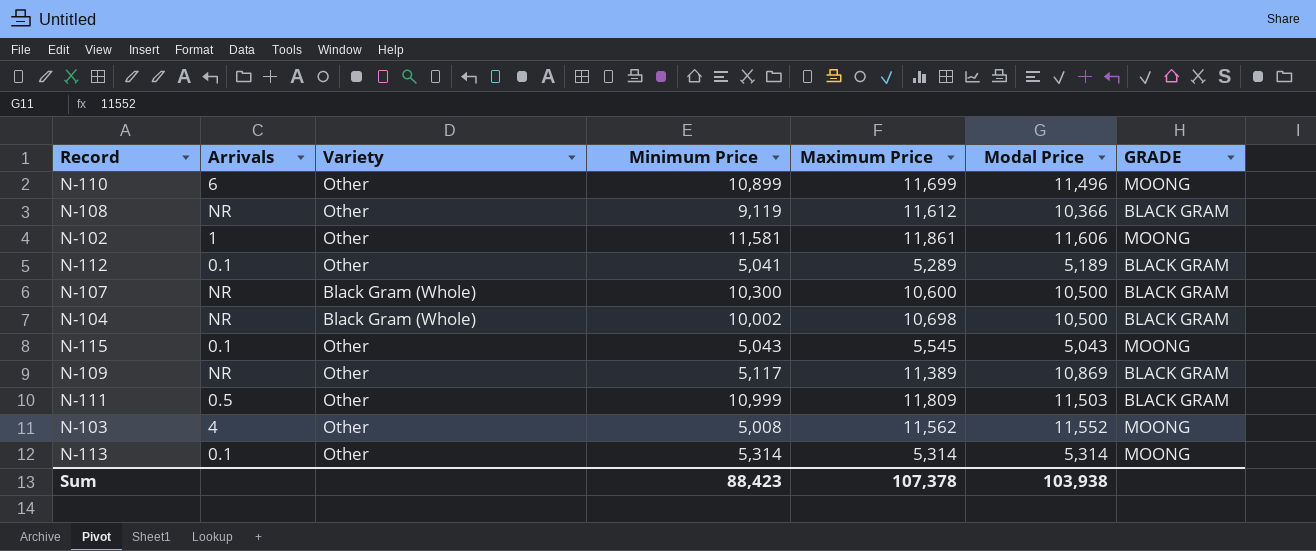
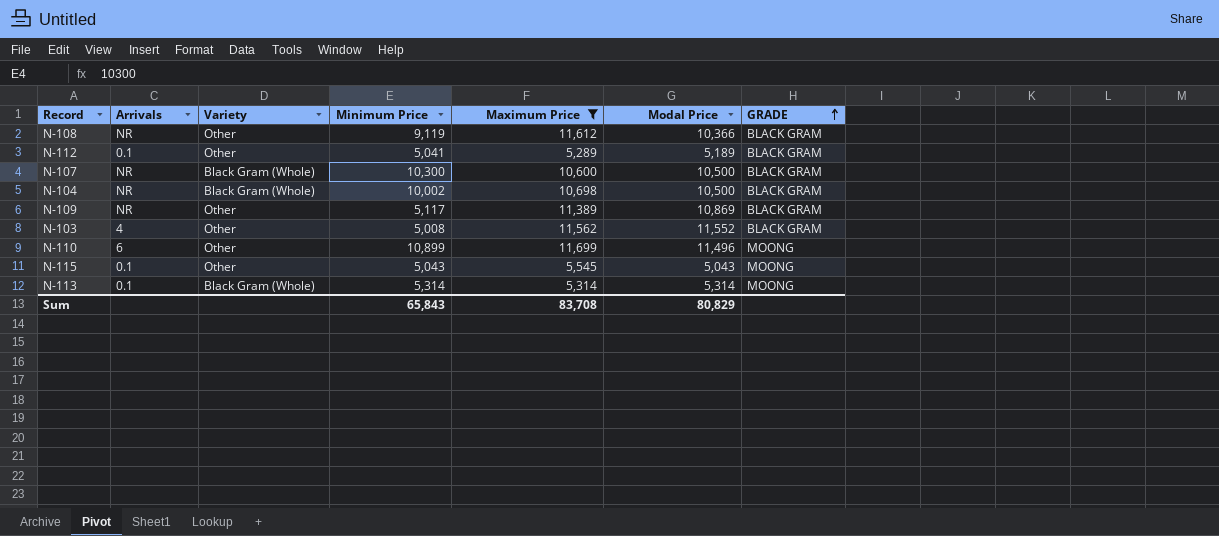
filter: none -> Maximum Price <= 11,699
row order: none -> GRADE ascending
N-103 | GRADE: MOONG -> BLACK GRAM
N-113 | Variety: Other -> Black Gram (Whole)
Sum | Minimum Price: 88,423 -> 65,843
Sum | Maximum Price: 107,378 -> 83,708
Sum | Modal Price: 103,938 -> 80,829

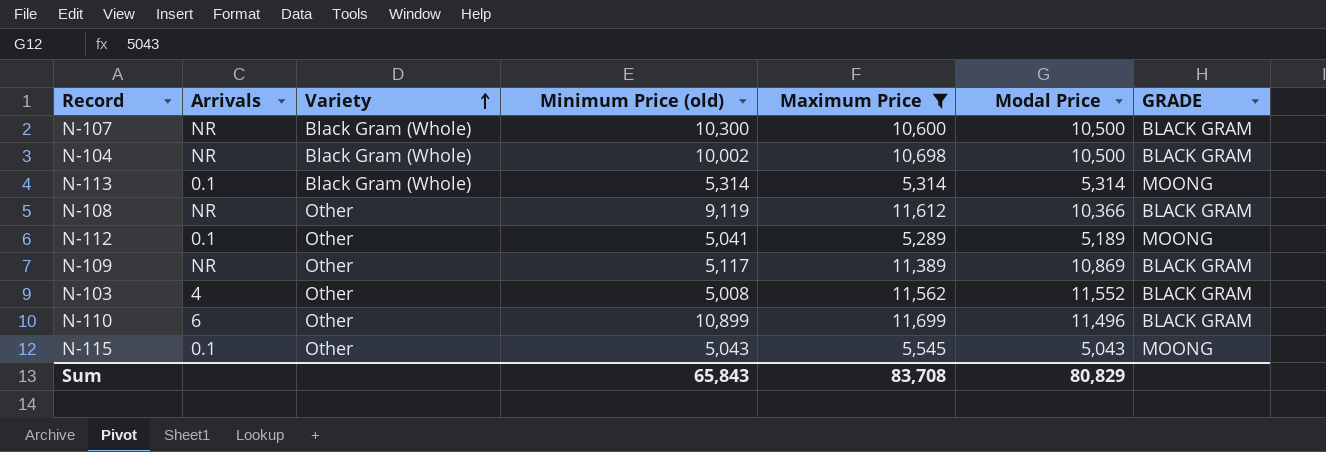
row order: GRADE ascending -> Variety ascending
column name: Minimum Price -> Minimum Price (old)
N-112 | GRADE: BLACK GRAM -> MOONG
N-110 | GRADE: MOONG -> BLACK GRAM

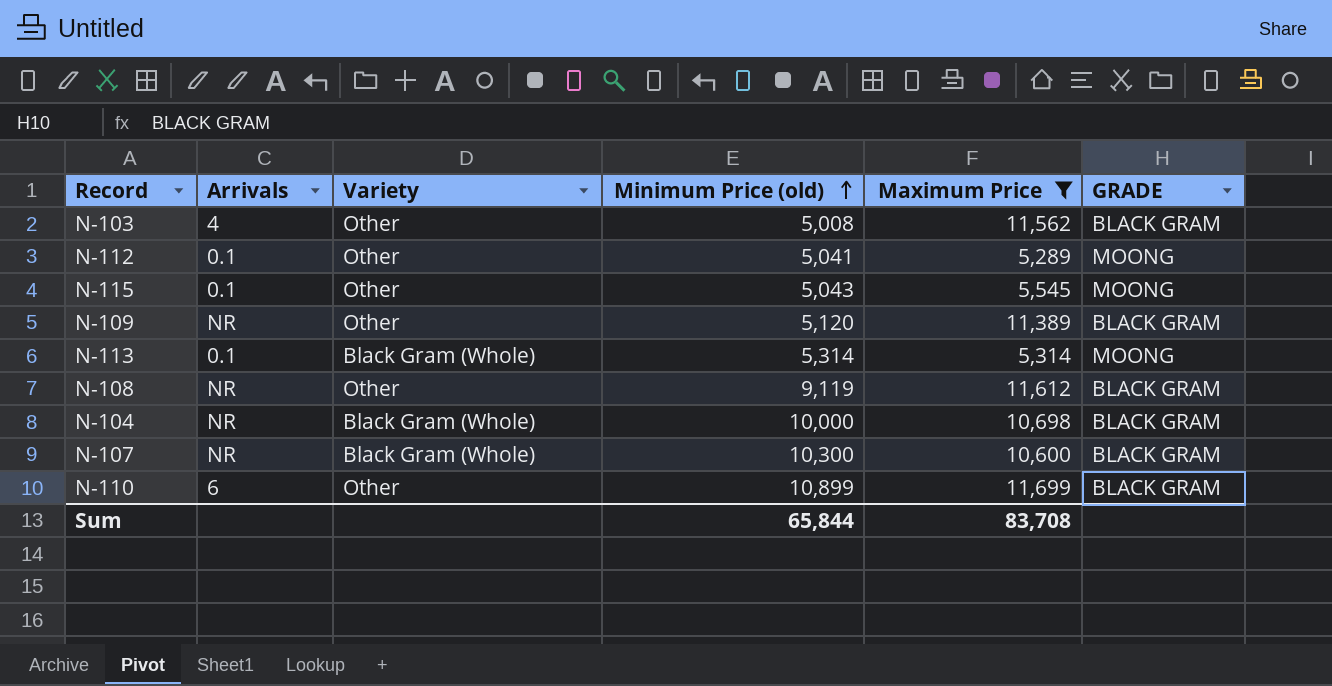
row order: Variety ascending -> Minimum Price (old) ascending
column Modal Price | position: 6 -> none
N-109 | Minimum Price (old): 5,117 -> 5,120
N-104 | Minimum Price (old): 10,002 -> 10,000
Sum | Minimum Price (old): 65,843 -> 65,844

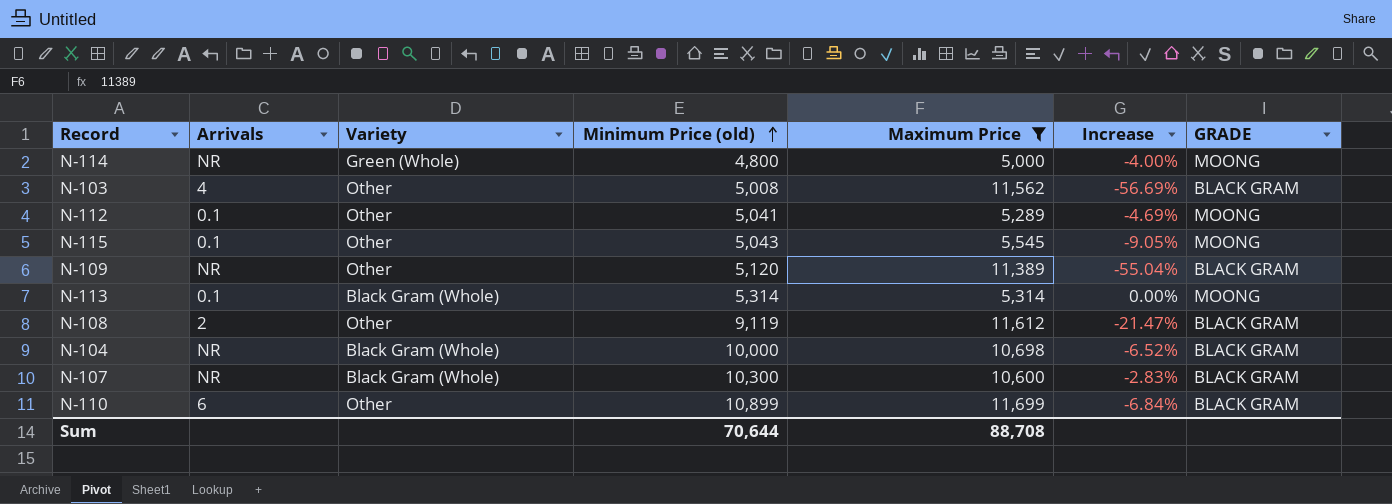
column Increase | formula: none -> ([Minimum Price (old)] - [Maximum Price]) / [Maximum Price]
row N-114: none -> NR | Green (Whole) | 4,800 | 5,000 | -4.00% | MOONG
N-108 | Arrivals: NR -> 2
Sum | Minimum Price (old): 65,844 -> 70,644
Sum | Maximum Price: 83,708 -> 88,708

